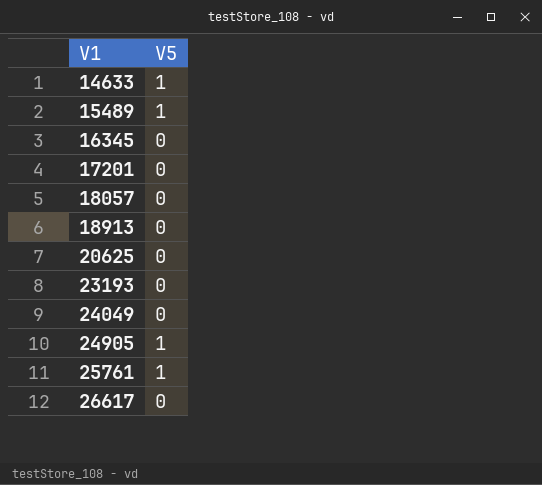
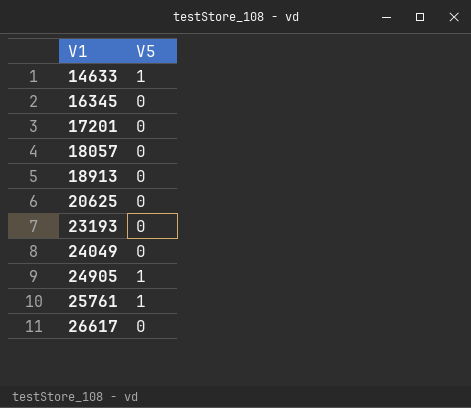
row 15489: 1 -> none

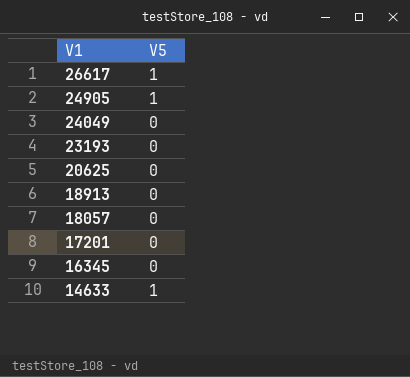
row order: V1 ascending -> V1 descending
row 25761: 1 -> none
26617 | V5: 0 -> 1

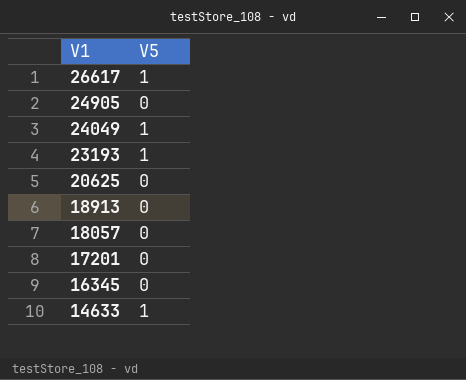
24905 | V5: 1 -> 0
24049 | V5: 0 -> 1
23193 | V5: 0 -> 1

